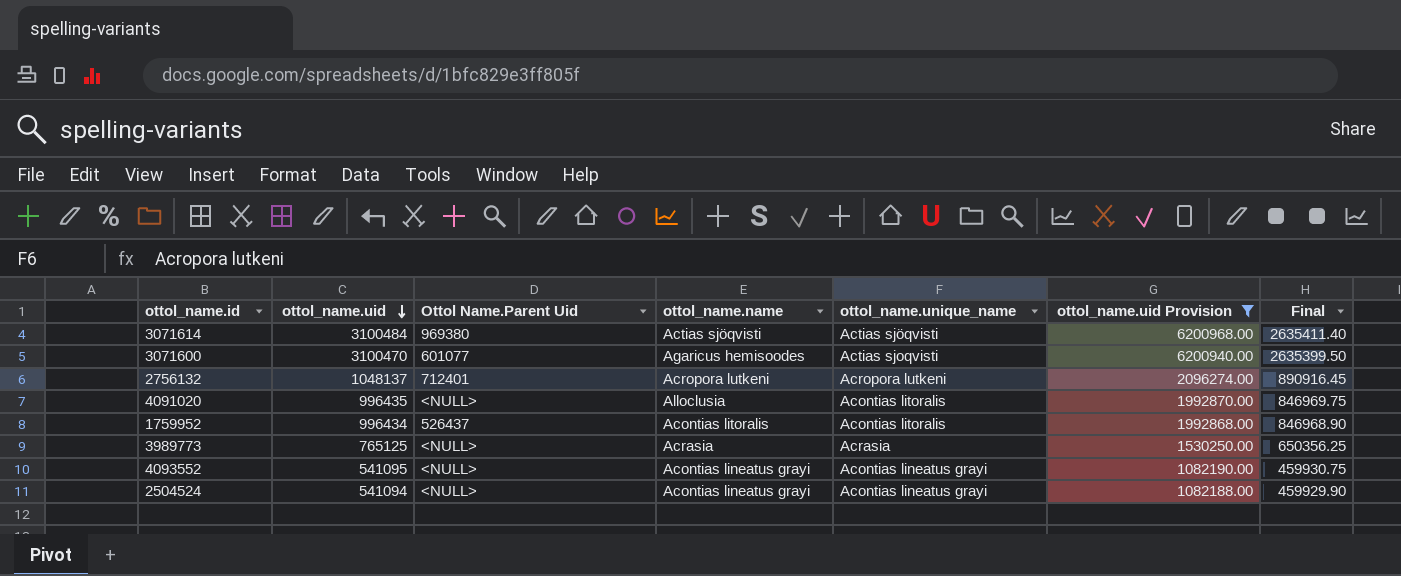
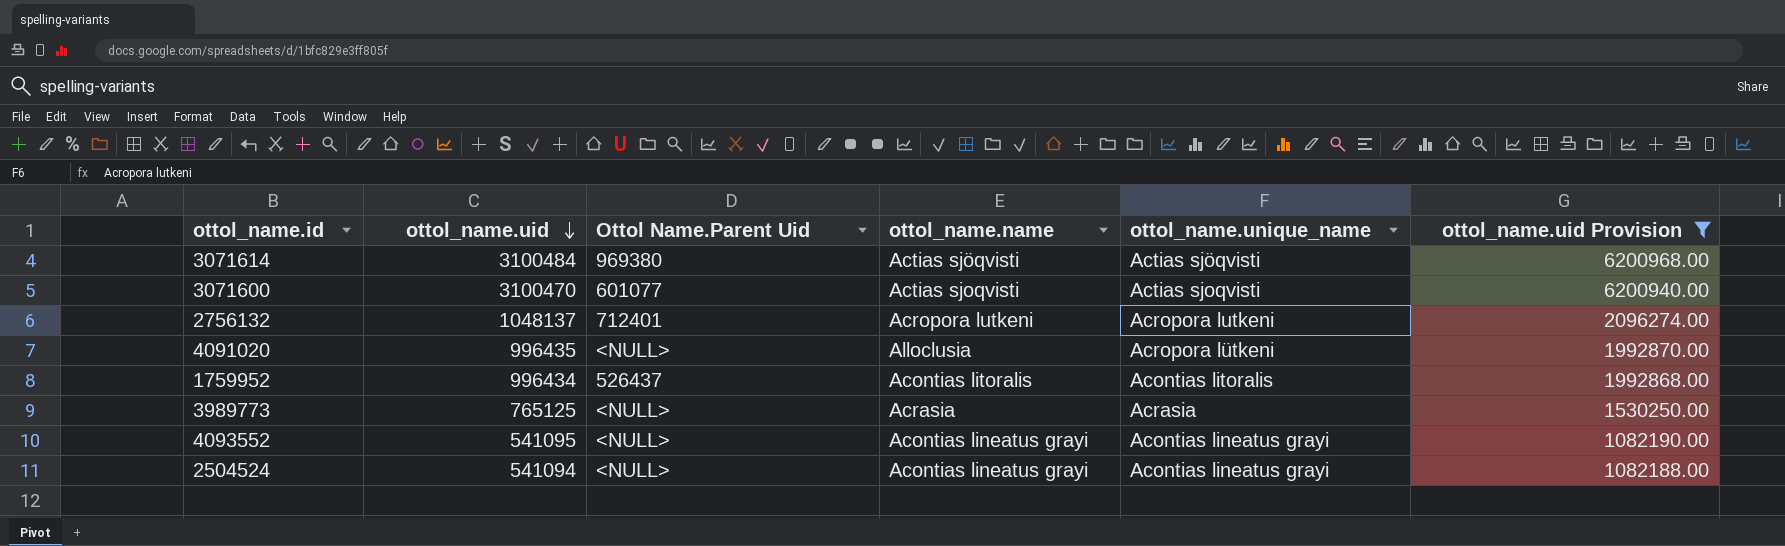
column Final | formula: [ottol_name.uid] * 0.85 -> none
3071600 | ottol_name.name: Agaricus hemisoodes -> Actias sjoqvisti
4091020 | ottol_name.unique_name: Acontias litoralis -> Acropora lütkeni

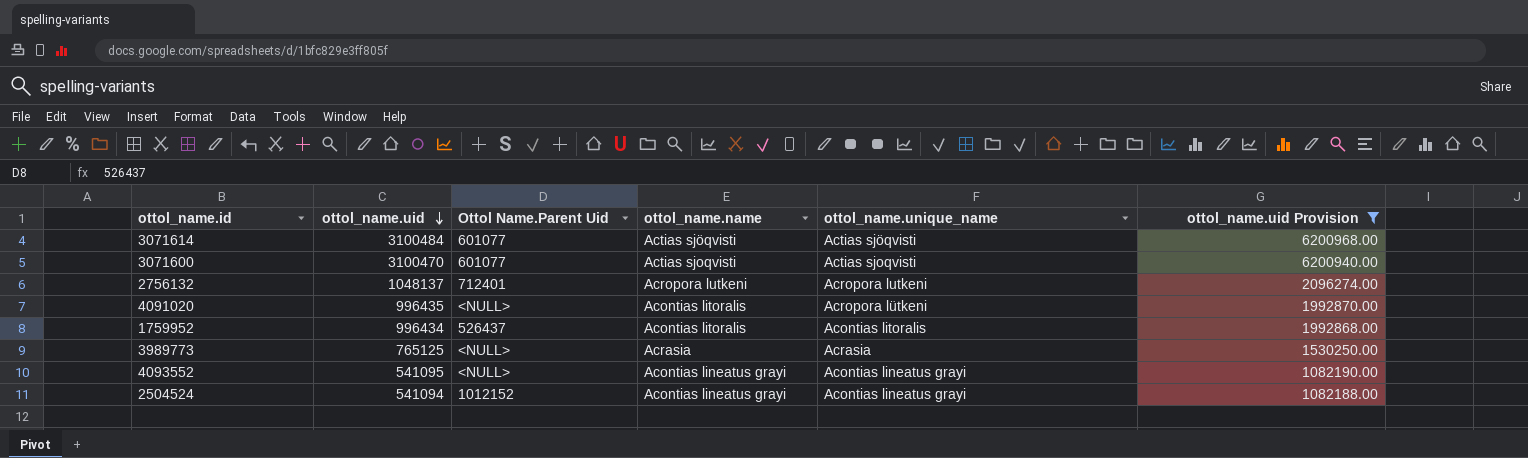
3071614 | Ottol Name.Parent Uid: 969380 -> 601077
4091020 | ottol_name.name: Alloclusia -> Acontias litoralis
2504524 | Ottol Name.Parent Uid: <NULL> -> 1012152

